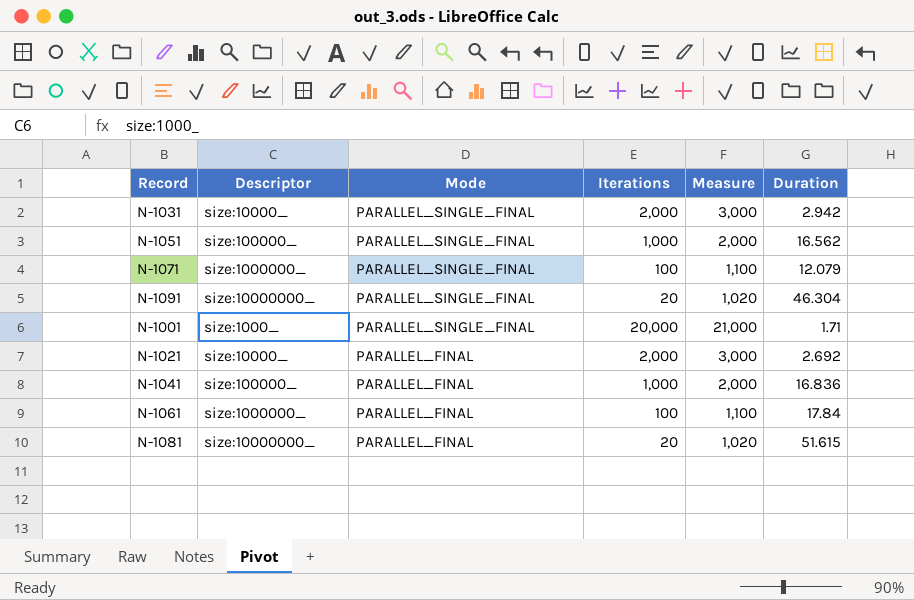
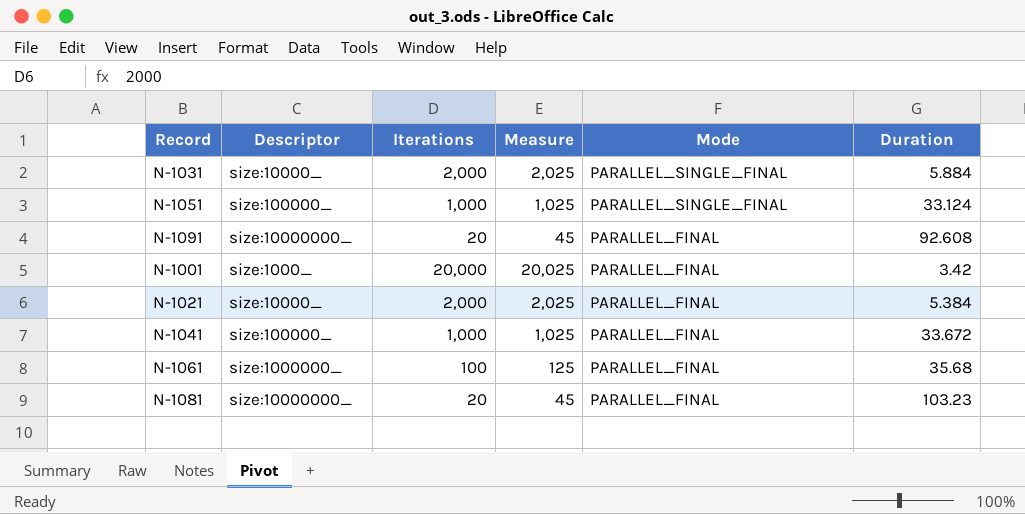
column Measure | formula: [Iterations] + 1000 -> [Iterations] + 25
column Mode | position: 3 -> 5
row N-1071: size:1000000_ | PARALLEL_SINGLE_FINAL | 100 | 1,100 | 12.079 -> none
N-1031 | Duration: 2.942 -> 5.884
N-1051 | Duration: 16.562 -> 33.124
N-1091 | Mode: PARALLEL_SINGLE_FINAL -> PARALLEL_FINAL
N-1091 | Duration: 46.304 -> 92.608
N-1001 | Mode: PARALLEL_SINGLE_FINAL -> PARALLEL_FINAL
N-1001 | Duration: 1.71 -> 3.42
N-1021 | Duration: 2.692 -> 5.384
N-1041 | Duration: 16.836 -> 33.672
N-1061 | Duration: 17.84 -> 35.68
N-1081 | Duration: 51.615 -> 103.23

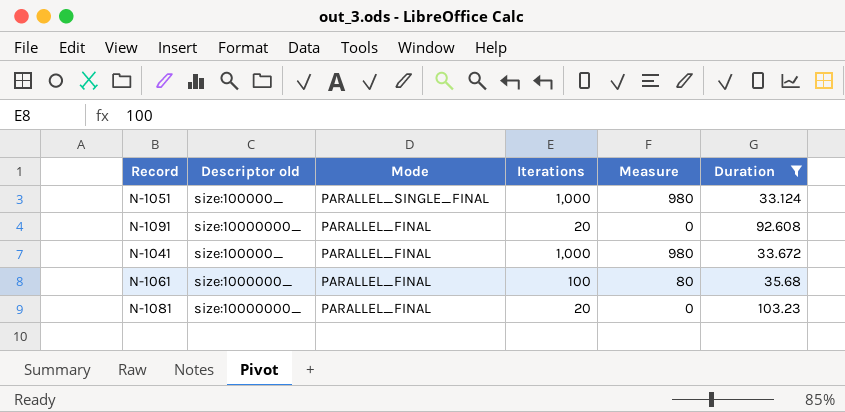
filter: none -> Duration >= 33.124
column name: Descriptor -> Descriptor old
column Mode | position: 5 -> 3
column Measure | formula: [Iterations] + 25 -> [Iterations] - 20

